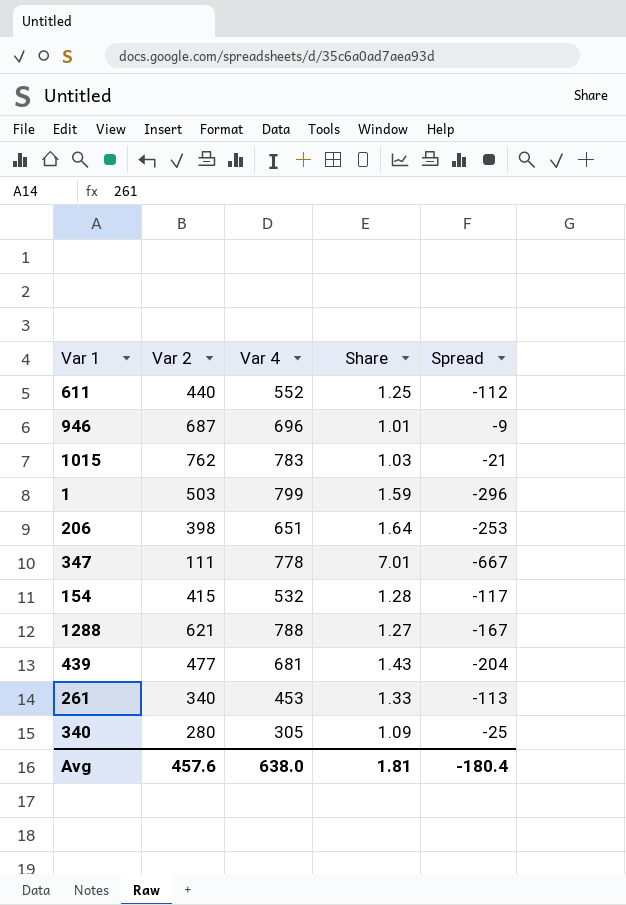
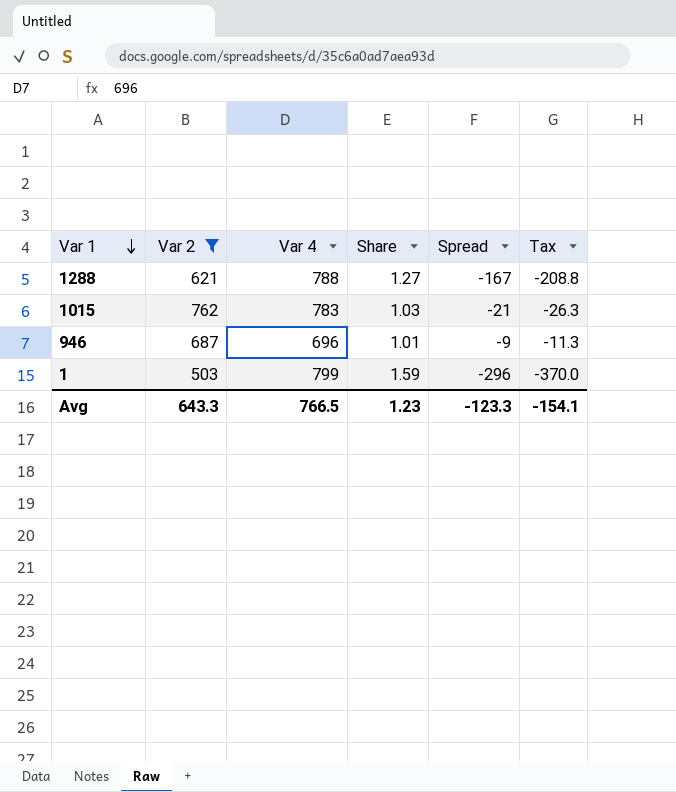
filter: none -> Var 2 >= 503
row order: none -> Var 1 descending
column Tax | formula: none -> [Spread] * 1.25
Avg | Var 2: 457.6 -> 643.3
Avg | Var 4: 638.0 -> 766.5
Avg | Share: 1.81 -> 1.23
Avg | Spread: -180.4 -> -123.3

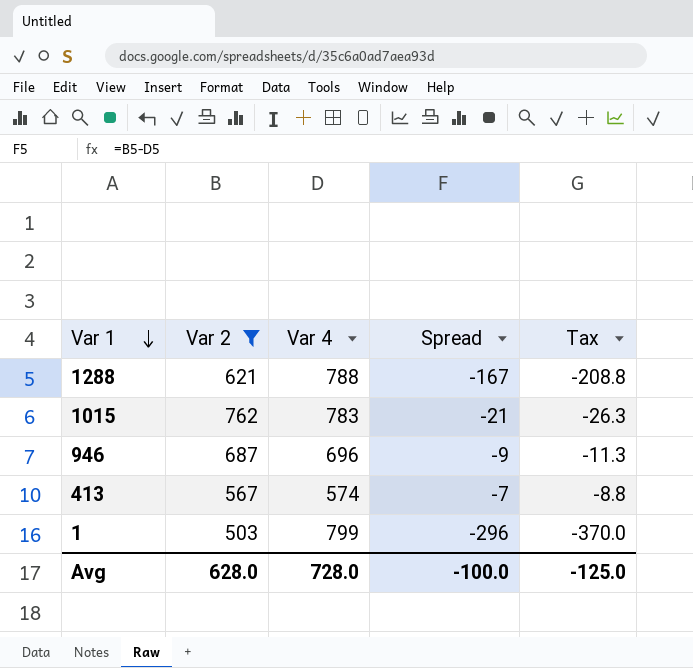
column Share | formula: [Var 4] / [Var 2] -> none
row 413: none -> 567 | 574 | -7 | -8.8
Avg | Var 2: 643.3 -> 628.0
Avg | Var 4: 766.5 -> 728.0
Avg | Spread: -123.3 -> -100.0
Avg | Tax: -154.1 -> -125.0

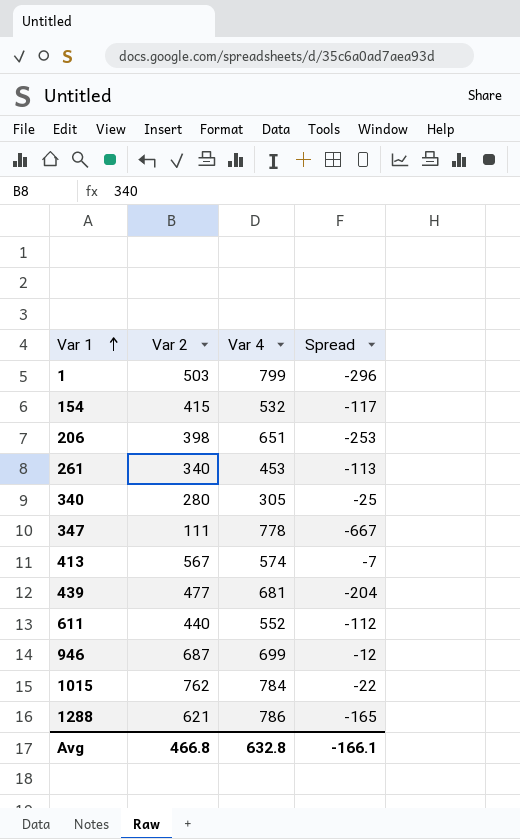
filter: Var 2 >= 503 -> none
row order: Var 1 descending -> Var 1 ascending
column Tax | formula: [Spread] * 1.25 -> none
946 | Var 4: 696 -> 699
946 | Spread: -9 -> -12
1015 | Var 4: 783 -> 784
1015 | Spread: -21 -> -22
1288 | Var 4: 788 -> 786
1288 | Spread: -167 -> -165
Avg | Var 2: 628.0 -> 466.8
Avg | Var 4: 728.0 -> 632.8
Avg | Spread: -100.0 -> -166.1

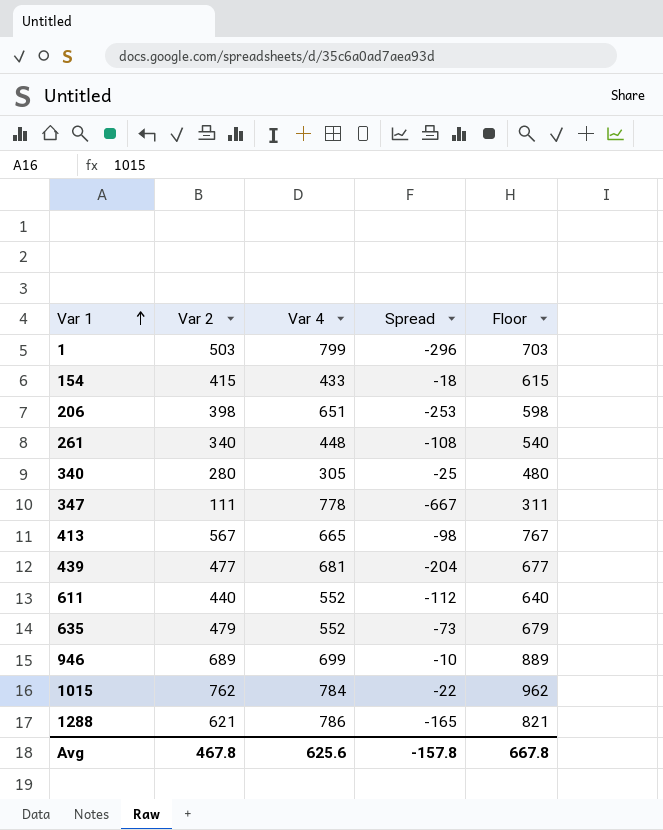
column Floor | formula: none -> [Var 2] + 200
154 | Var 4: 532 -> 433
154 | Spread: -117 -> -18
261 | Var 4: 453 -> 448
261 | Spread: -113 -> -108
413 | Var 4: 574 -> 665
413 | Spread: -7 -> -98
row 635: none -> 479 | 552 | -73 | 679
946 | Var 2: 687 -> 689
946 | Spread: -12 -> -10
Avg | Var 2: 466.8 -> 467.8
Avg | Var 4: 632.8 -> 625.6
Avg | Spread: -166.1 -> -157.8

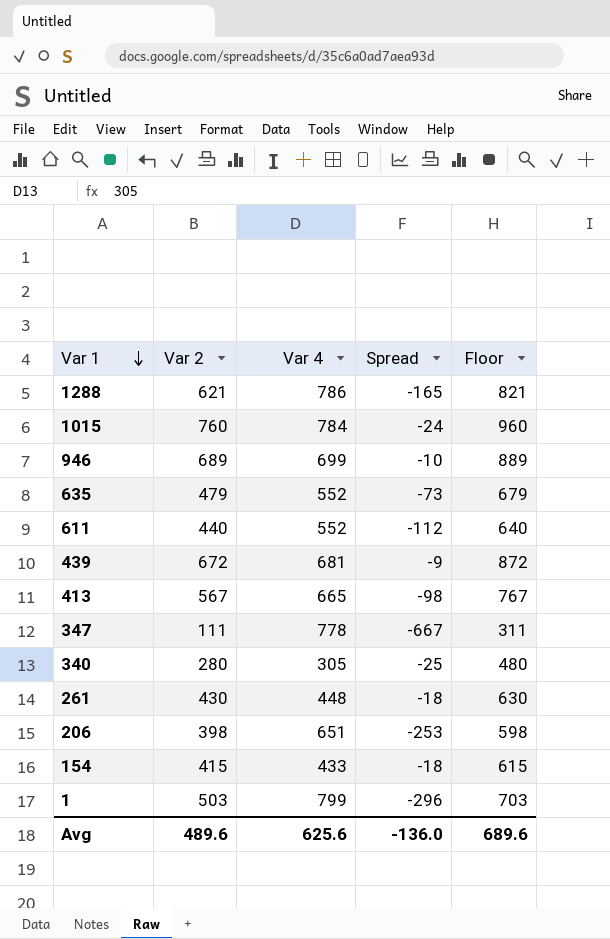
row order: Var 1 ascending -> Var 1 descending
1015 | Var 2: 762 -> 760
1015 | Spread: -22 -> -24
1015 | Floor: 962 -> 960
439 | Var 2: 477 -> 672
439 | Spread: -204 -> -9
439 | Floor: 677 -> 872
261 | Var 2: 340 -> 430
261 | Spread: -108 -> -18
261 | Floor: 540 -> 630
Avg | Var 2: 467.8 -> 489.6
Avg | Spread: -157.8 -> -136.0
Avg | Floor: 667.8 -> 689.6

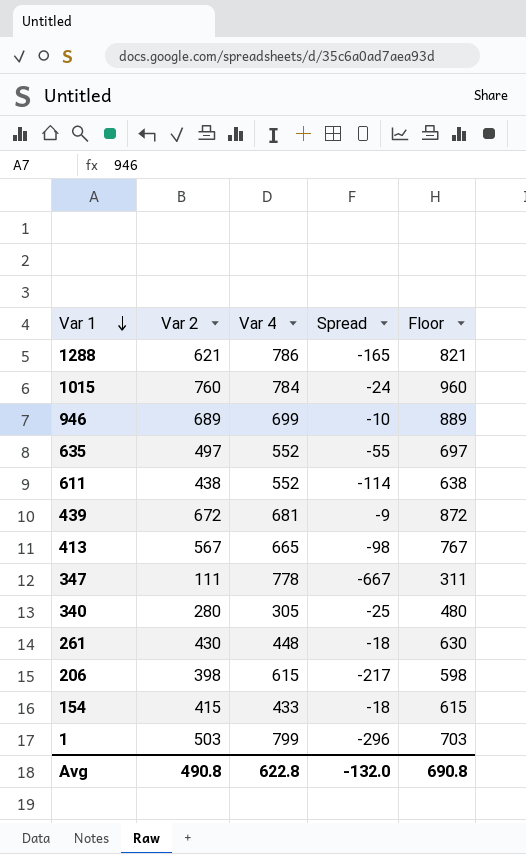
635 | Var 2: 479 -> 497
635 | Spread: -73 -> -55
635 | Floor: 679 -> 697
611 | Var 2: 440 -> 438
611 | Spread: -112 -> -114
611 | Floor: 640 -> 638
206 | Var 4: 651 -> 615
206 | Spread: -253 -> -217
Avg | Var 2: 489.6 -> 490.8
Avg | Var 4: 625.6 -> 622.8
Avg | Spread: -136.0 -> -132.0
Avg | Floor: 689.6 -> 690.8

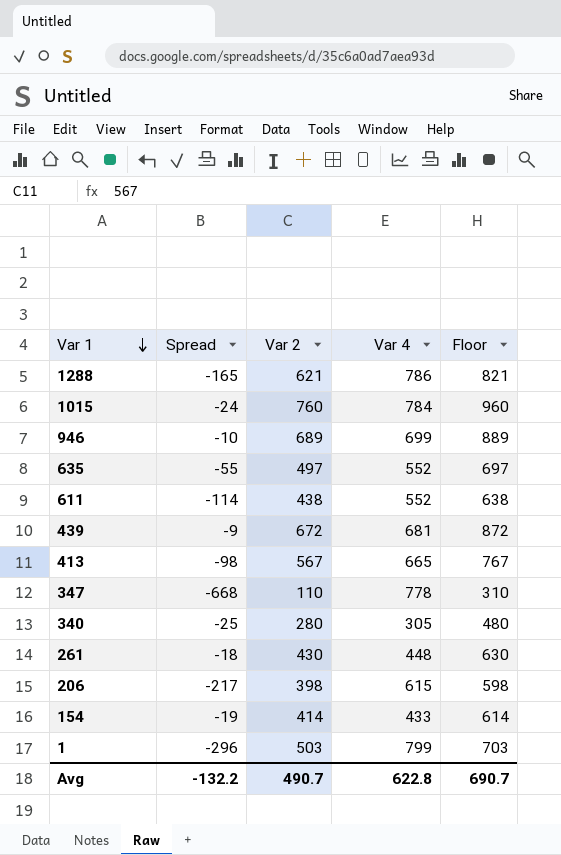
column Spread | position: 4 -> 2
347 | Spread: -667 -> -668
347 | Var 2: 111 -> 110
347 | Floor: 311 -> 310
154 | Spread: -18 -> -19
154 | Var 2: 415 -> 414
154 | Floor: 615 -> 614
Avg | Spread: -132.0 -> -132.2
Avg | Var 2: 490.8 -> 490.7
Avg | Floor: 690.8 -> 690.7

